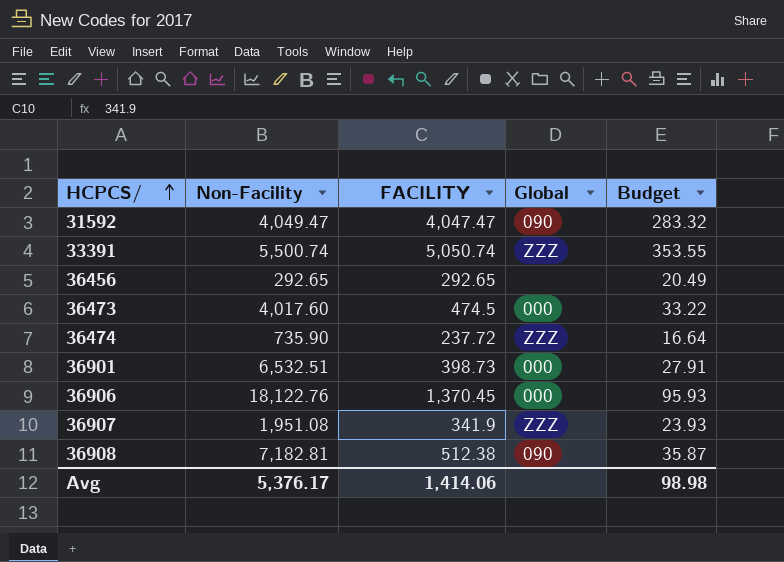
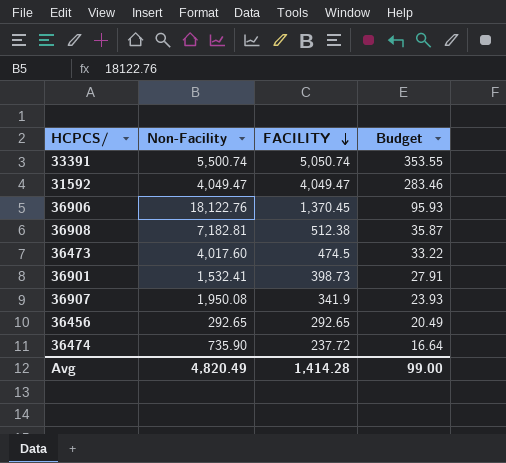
row order: HCPCS/ ascending -> FACILITY descending
column Global | position: 4 -> none
31592 | FACILITY: 4,047.47 -> 4,049.47
31592 | Budget: 283.32 -> 283.46
36901 | Non-Facility: 6,532.51 -> 1,532.41
36907 | Non-Facility: 1,951.08 -> 1,950.08
Avg | Non-Facility: 5,376.17 -> 4,820.49
Avg | FACILITY: 1,414.06 -> 1,414.28
Avg | Budget: 98.98 -> 99.00

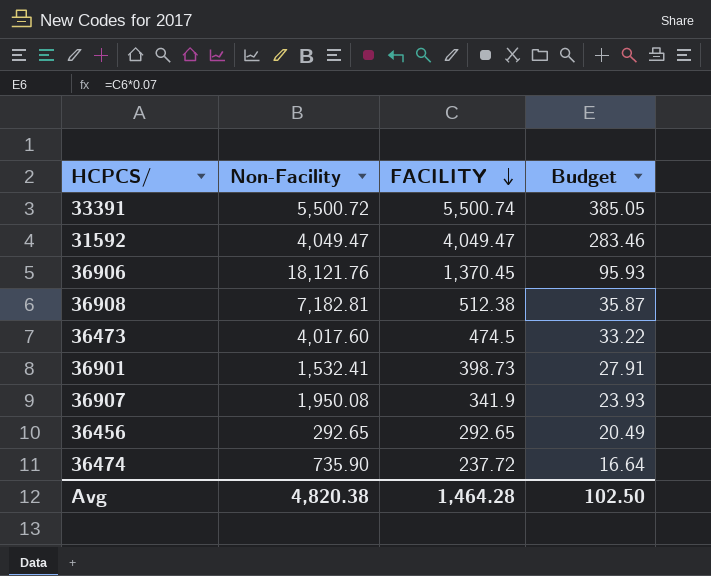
33391 | Non-Facility: 5,500.74 -> 5,500.72
33391 | FACILITY: 5,050.74 -> 5,500.74
33391 | Budget: 353.55 -> 385.05
36906 | Non-Facility: 18,122.76 -> 18,121.76
Avg | Non-Facility: 4,820.49 -> 4,820.38
Avg | FACILITY: 1,414.28 -> 1,464.28
Avg | Budget: 99.00 -> 102.50

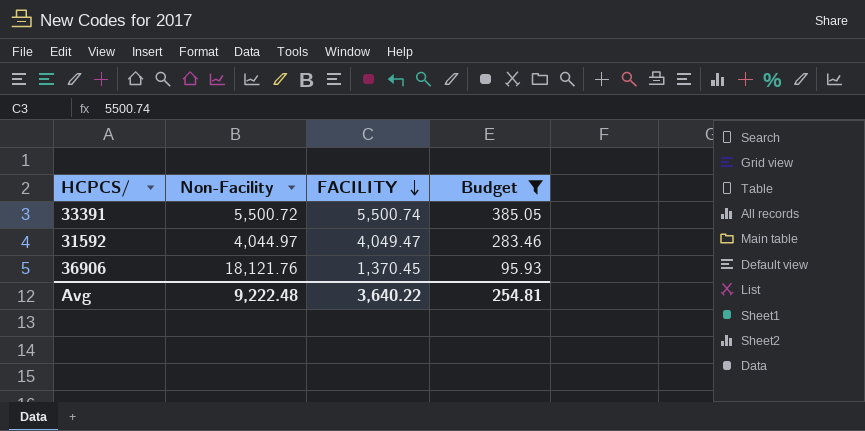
filter: none -> Budget >= 95.93
31592 | Non-Facility: 4,049.47 -> 4,044.97
Avg | Non-Facility: 4,820.38 -> 9,222.48
Avg | FACILITY: 1,464.28 -> 3,640.22
Avg | Budget: 102.50 -> 254.81

